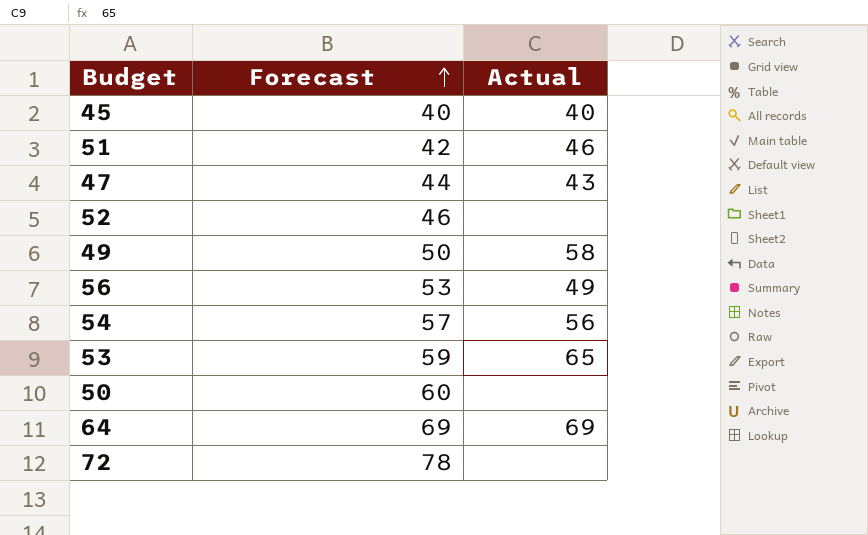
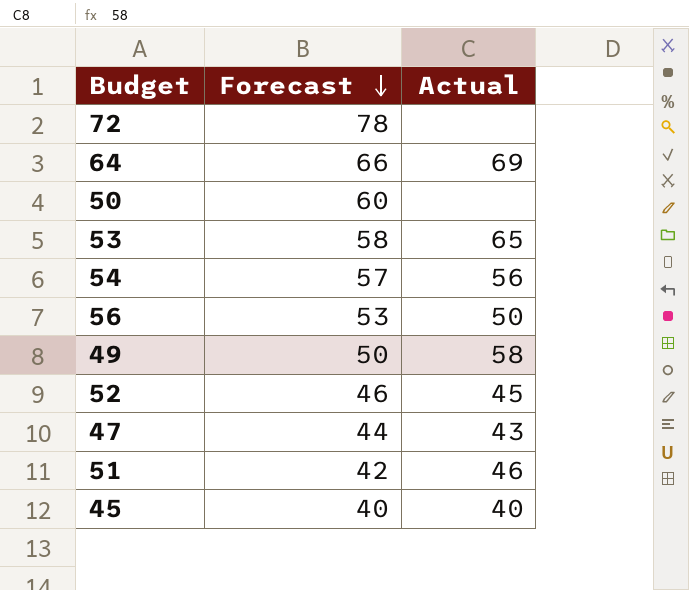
row order: Forecast ascending -> Forecast descending
64 | Forecast: 69 -> 66
53 | Forecast: 59 -> 58
56 | Actual: 49 -> 50
52 | Actual: none -> 45

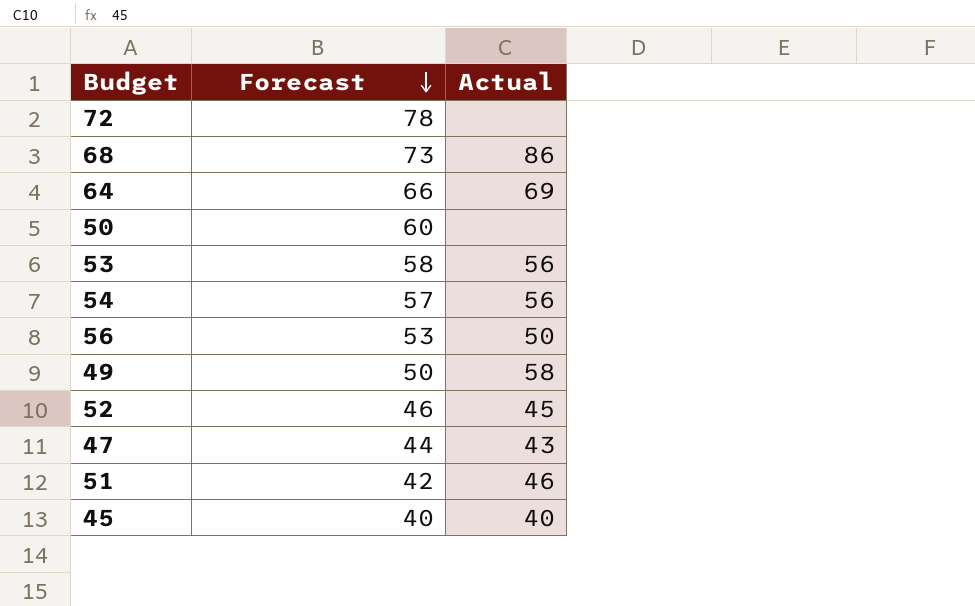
row 68: none -> 73 | 86
53 | Actual: 65 -> 56

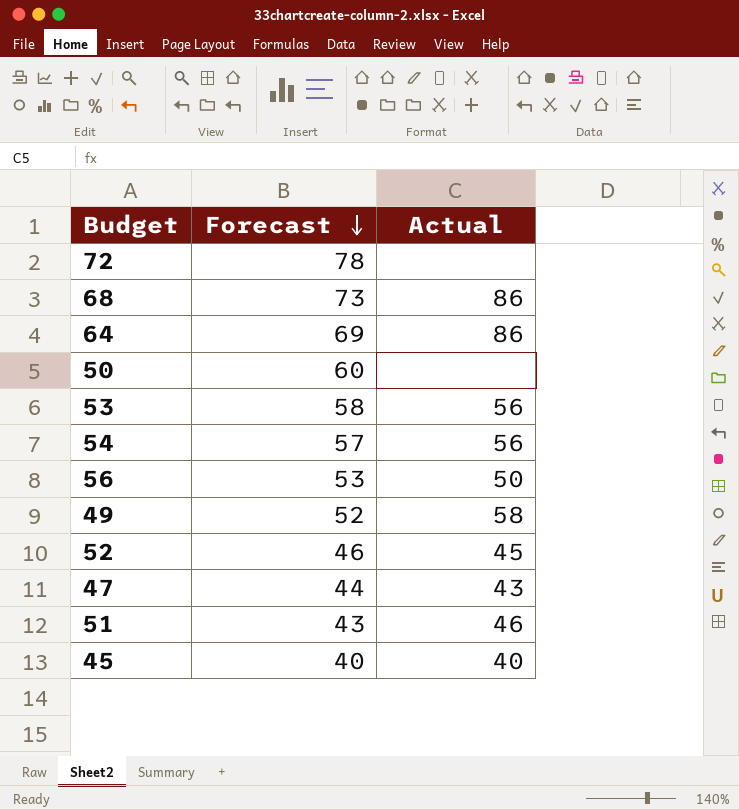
64 | Forecast: 66 -> 69
64 | Actual: 69 -> 86
49 | Forecast: 50 -> 52
51 | Forecast: 42 -> 43

